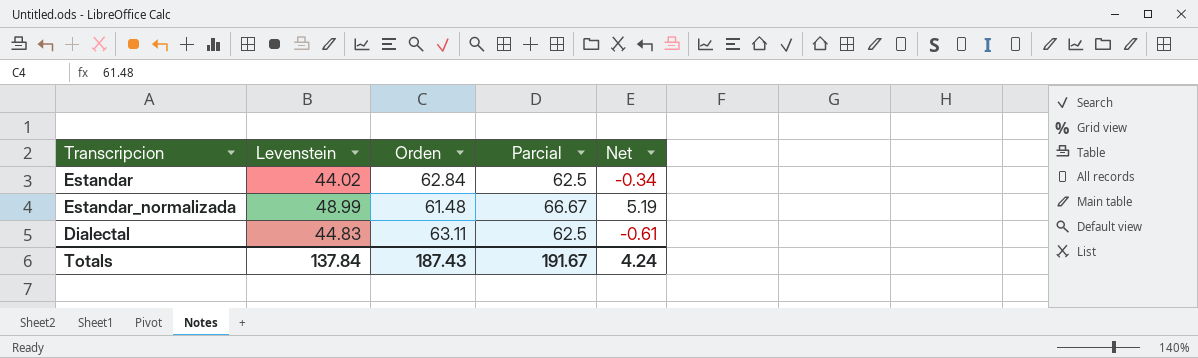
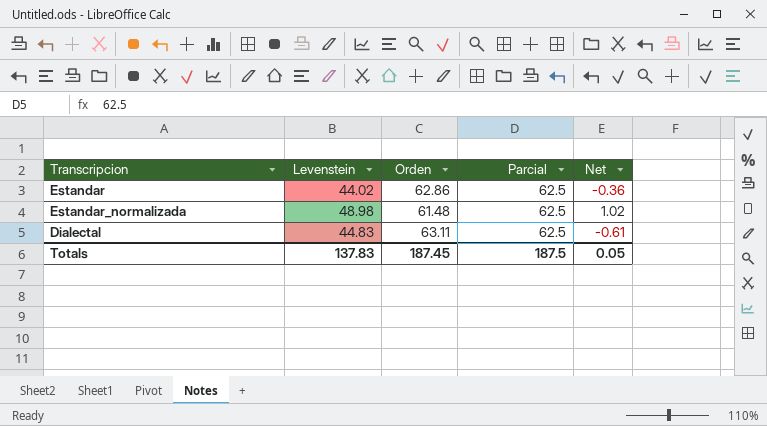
Estandar | Orden: 62.84 -> 62.86
Estandar | Net: -0.34 -> -0.36
Estandar_normalizada | Levenstein: 48.99 -> 48.98
Estandar_normalizada | Parcial: 66.67 -> 62.5
Estandar_normalizada | Net: 5.19 -> 1.02
Totals | Levenstein: 137.84 -> 137.83
Totals | Orden: 187.43 -> 187.45
Totals | Parcial: 191.67 -> 187.5
Totals | Net: 4.24 -> 0.05

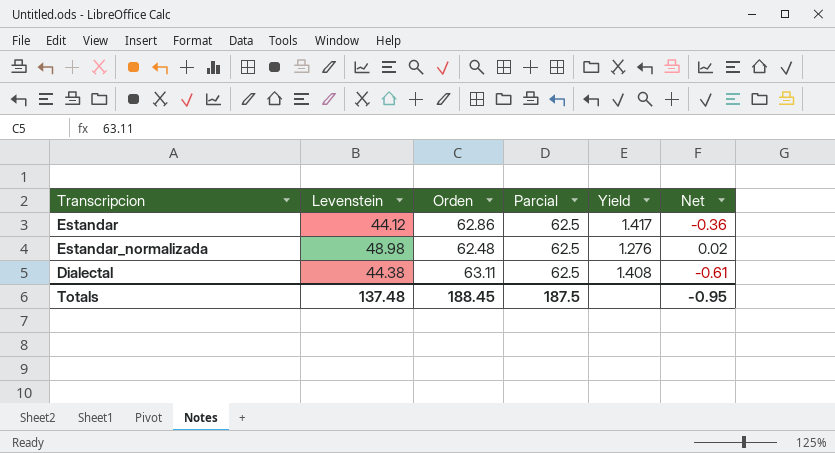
column Yield | formula: none -> [Parcial] / [Levenstein]
Estandar | Levenstein: 44.02 -> 44.12
Estandar_normalizada | Orden: 61.48 -> 62.48
Estandar_normalizada | Net: 1.02 -> 0.02
Dialectal | Levenstein: 44.83 -> 44.38
Totals | Levenstein: 137.83 -> 137.48
Totals | Orden: 187.45 -> 188.45
Totals | Net: 0.05 -> -0.95

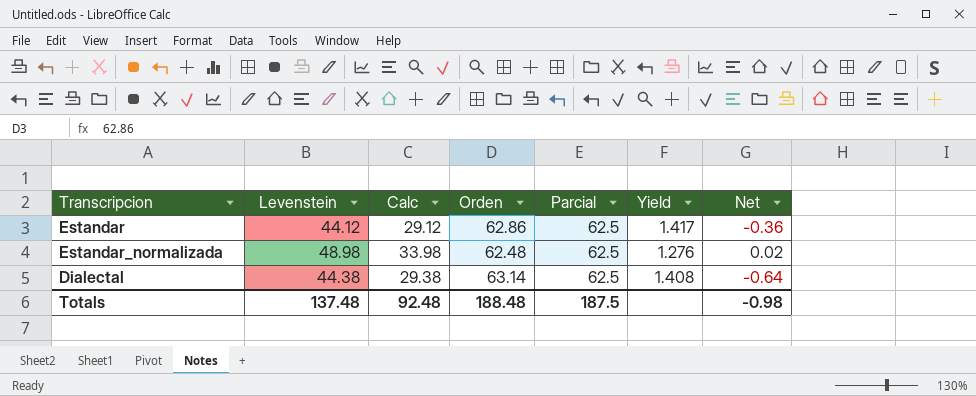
column Calc | formula: none -> [Levenstein] - 15
Dialectal | Orden: 63.11 -> 63.14
Dialectal | Net: -0.61 -> -0.64
Totals | Orden: 188.45 -> 188.48
Totals | Net: -0.95 -> -0.98

